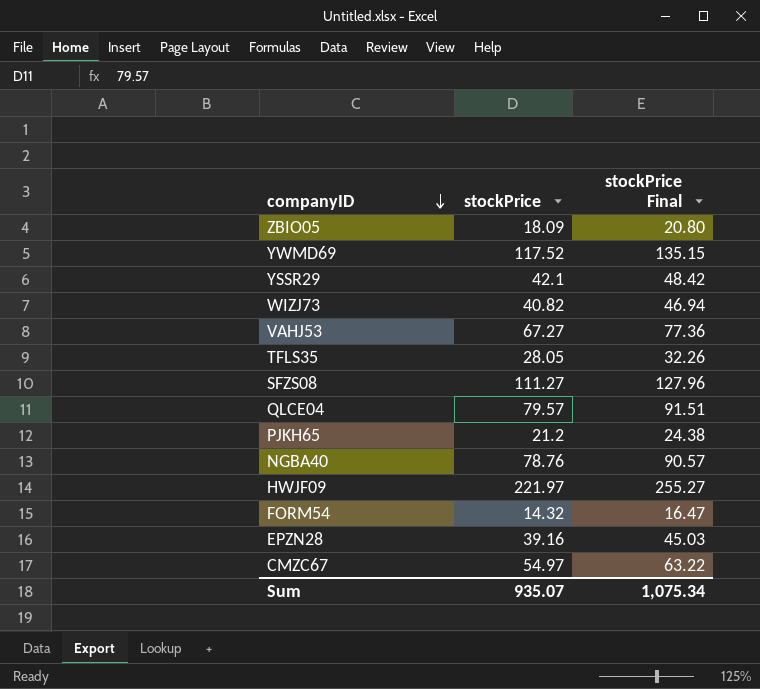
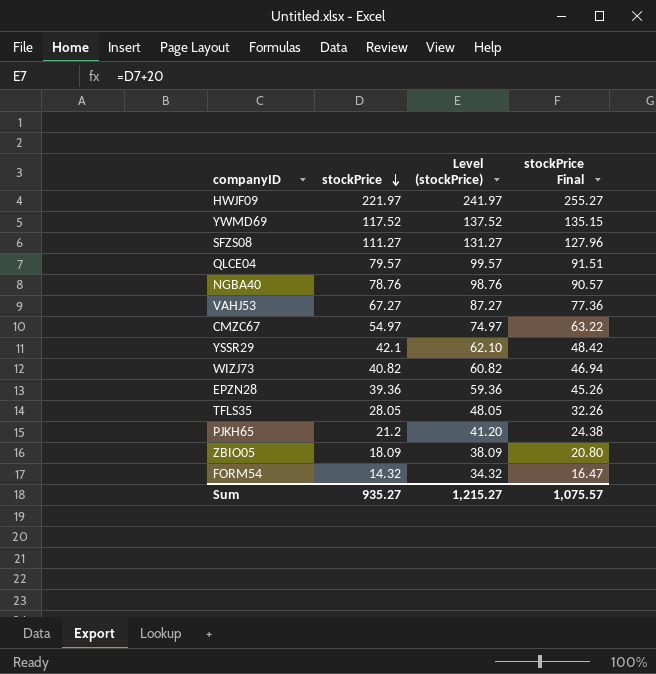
row order: companyID descending -> stockPrice descending
column Level (stockPrice) | formula: none -> [stockPrice] + 20
EPZN28 | stockPrice: 39.16 -> 39.36
EPZN28 | stockPrice Final: 45.03 -> 45.26
Sum | stockPrice: 935.07 -> 935.27
Sum | stockPrice Final: 1,075.34 -> 1,075.57

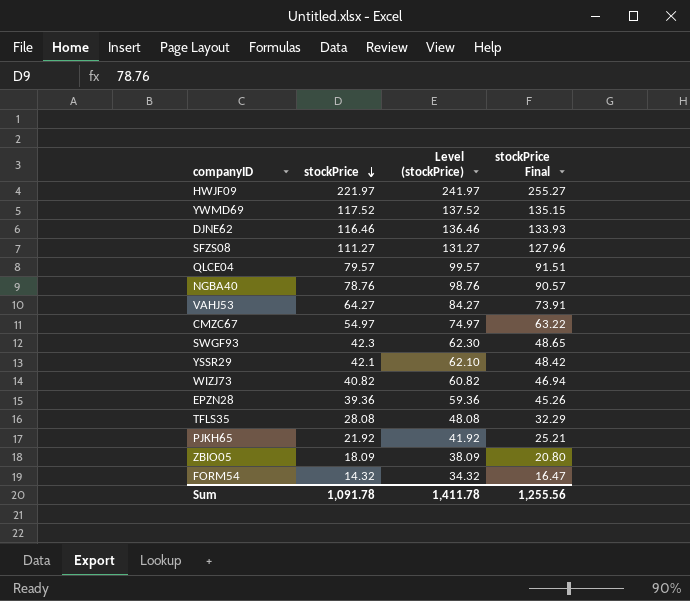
row DJNE62: none -> 116.46 | 136.46 | 133.93
VAHJ53 | stockPrice: 67.27 -> 64.27
VAHJ53 | Level (stockPrice): 87.27 -> 84.27
VAHJ53 | stockPrice Final: 77.36 -> 73.91
row SWGF93: none -> 42.3 | 62.30 | 48.65
TFLS35 | stockPrice: 28.05 -> 28.08
TFLS35 | Level (stockPrice): 48.05 -> 48.08
TFLS35 | stockPrice Final: 32.26 -> 32.29
PJKH65 | stockPrice: 21.2 -> 21.92
PJKH65 | Level (stockPrice): 41.20 -> 41.92
PJKH65 | stockPrice Final: 24.38 -> 25.21
Sum | stockPrice: 935.27 -> 1,091.78
Sum | Level (stockPrice): 1,215.27 -> 1,411.78
Sum | stockPrice Final: 1,075.57 -> 1,255.56

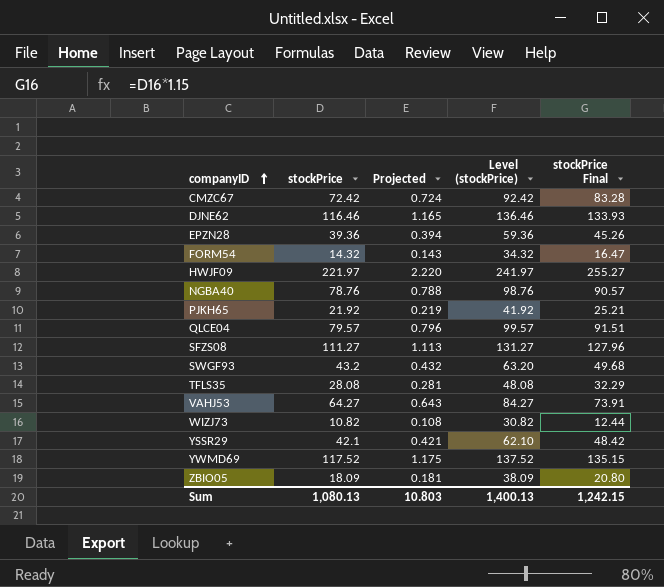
row order: stockPrice descending -> companyID ascending
column Projected | formula: none -> [stockPrice] * 0.01
CMZC67 | stockPrice: 54.97 -> 72.42
CMZC67 | Level (stockPrice): 74.97 -> 92.42
CMZC67 | stockPrice Final: 63.22 -> 83.28
SWGF93 | stockPrice: 42.3 -> 43.2
SWGF93 | Level (stockPrice): 62.30 -> 63.20
SWGF93 | stockPrice Final: 48.65 -> 49.68
WIZJ73 | stockPrice: 40.82 -> 10.82
WIZJ73 | Level (stockPrice): 60.82 -> 30.82
WIZJ73 | stockPrice Final: 46.94 -> 12.44
Sum | stockPrice: 1,091.78 -> 1,080.13
Sum | Level (stockPrice): 1,411.78 -> 1,400.13
Sum | stockPrice Final: 1,255.56 -> 1,242.15

